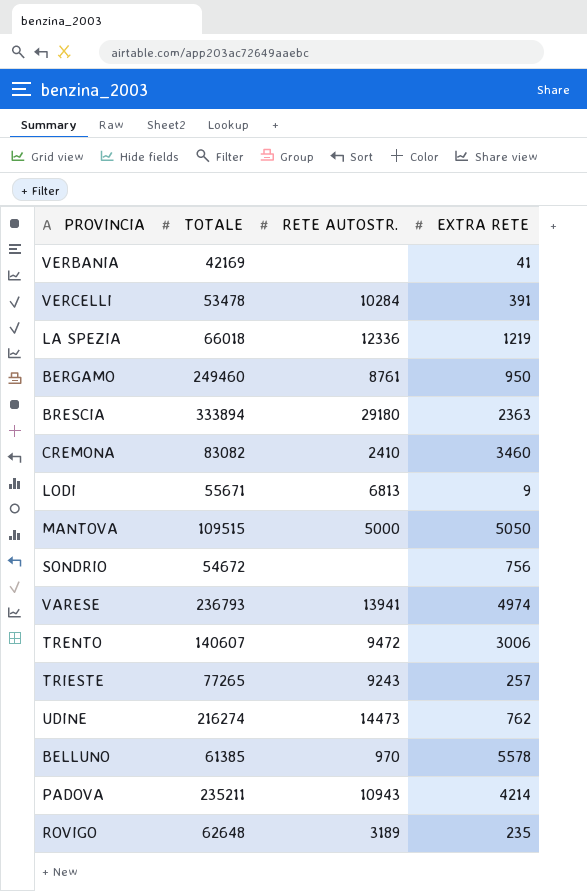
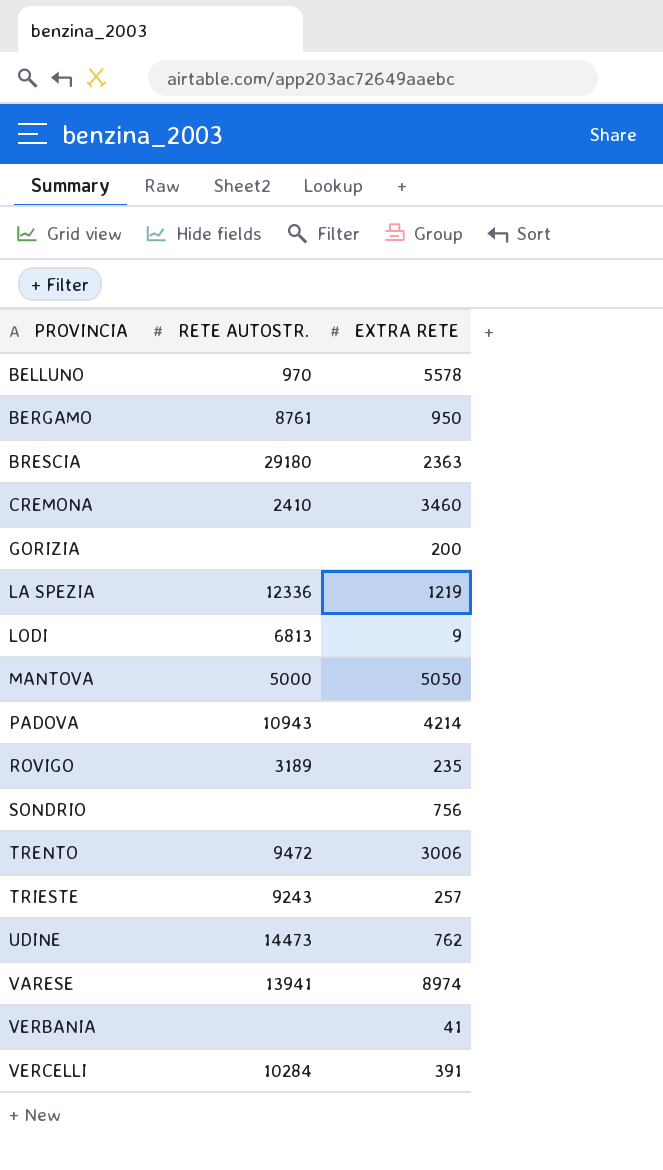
row order: none -> PROVINCIA ascending
column TOTALE | position: 2 -> none
row GORIZIA: none -> none | 200
VARESE | EXTRA RETE: 4974 -> 8974

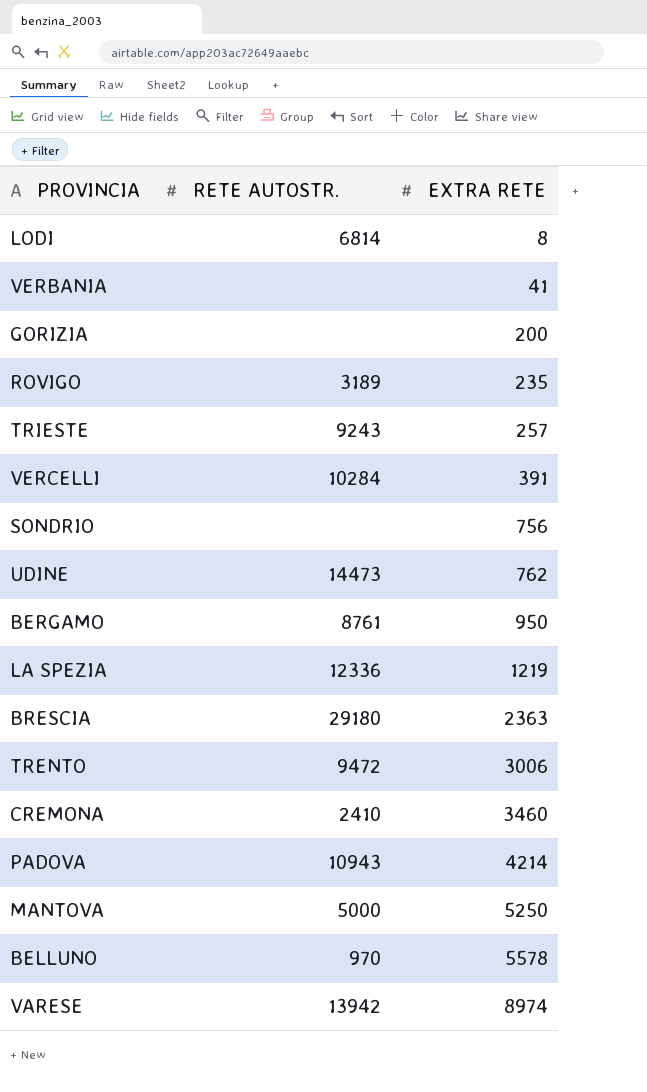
row order: PROVINCIA ascending -> EXTRA RETE ascending
LODI | RETE AUTOSTR.: 6813 -> 6814
LODI | EXTRA RETE: 9 -> 8
MANTOVA | EXTRA RETE: 5050 -> 5250
VARESE | RETE AUTOSTR.: 13941 -> 13942

